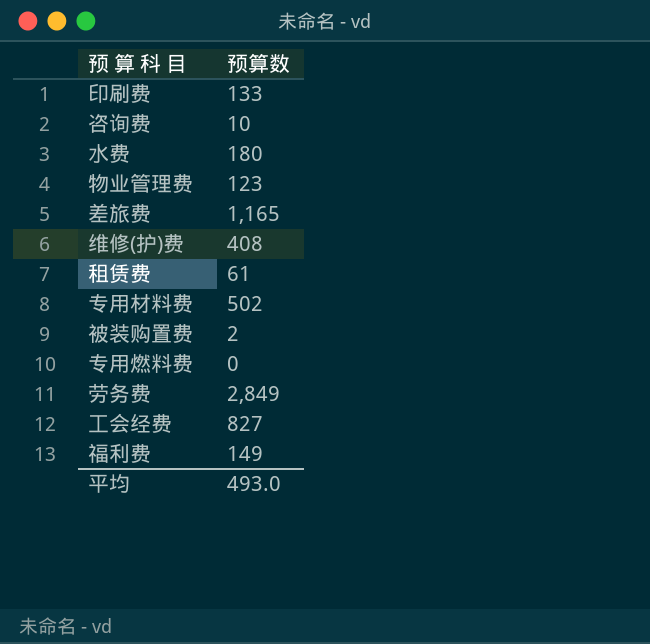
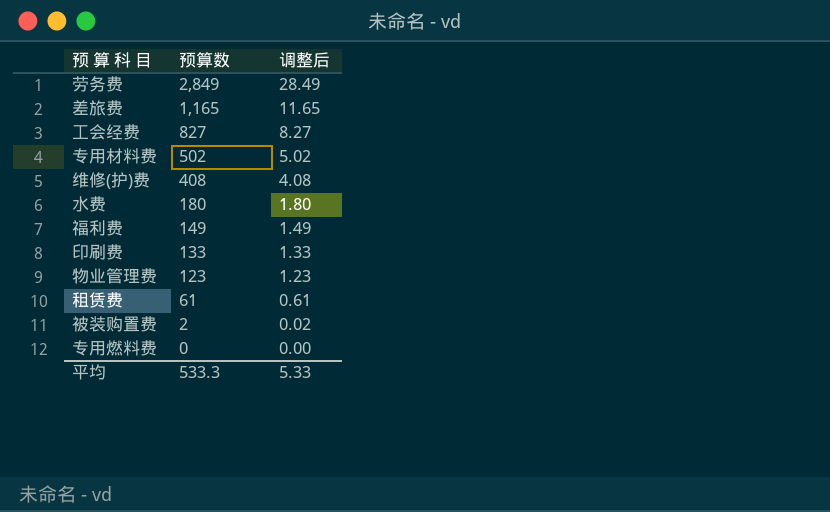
row order: none -> 预算数 descending
column 调整后 | formula: none -> [预算数] * 0.01
row 咨询费: 10 -> none
平均 | 预算数: 493.0 -> 533.3

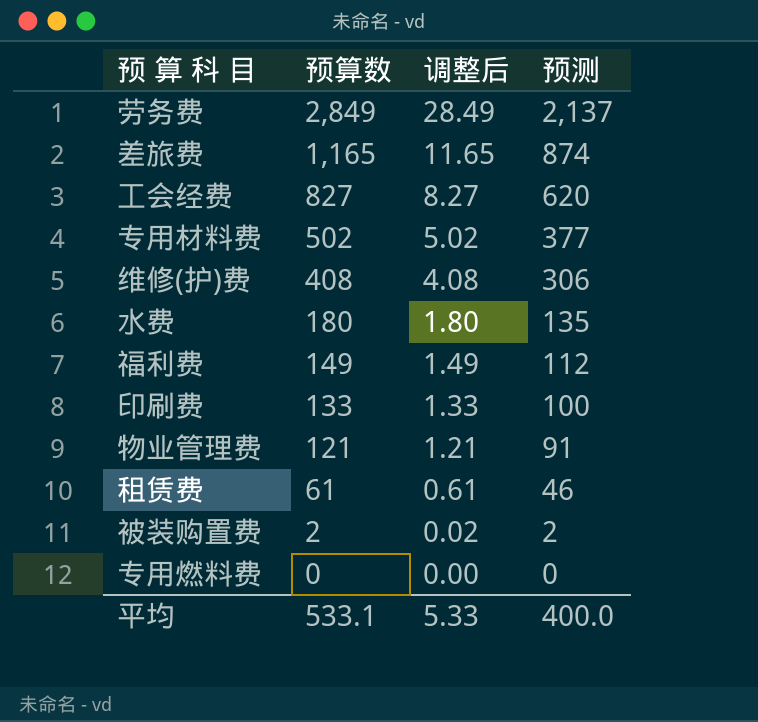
column 预测 | formula: none -> [预算数] * 0.75
物业管理费 | 预算数: 123 -> 121
物业管理费 | 调整后: 1.23 -> 1.21
平均 | 预算数: 533.3 -> 533.1

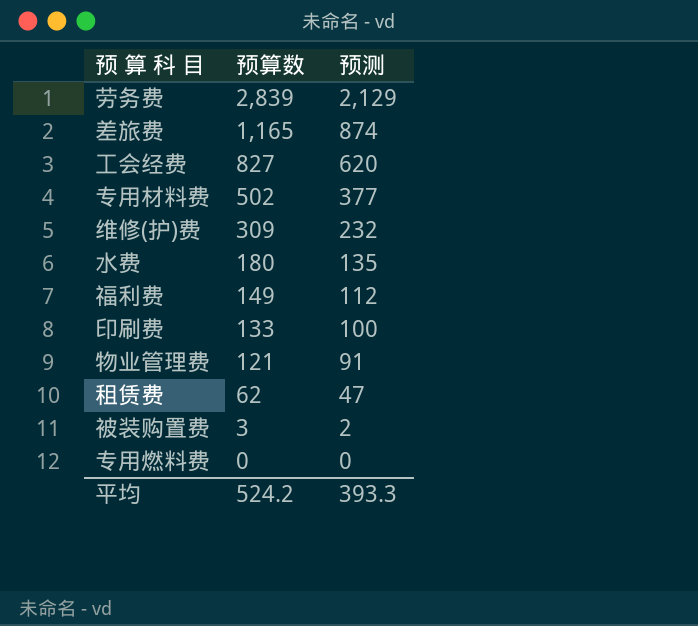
column 调整后 | formula: [预算数] * 0.01 -> none
劳务费 | 预算数: 2,849 -> 2,839
劳务费 | 预测: 2,137 -> 2,129
维修(护)费 | 预算数: 408 -> 309
维修(护)费 | 预测: 306 -> 232
租赁费 | 预算数: 61 -> 62
租赁费 | 预测: 46 -> 47
被装购置费 | 预算数: 2 -> 3
平均 | 预算数: 533.1 -> 524.2
平均 | 预测: 400.0 -> 393.3

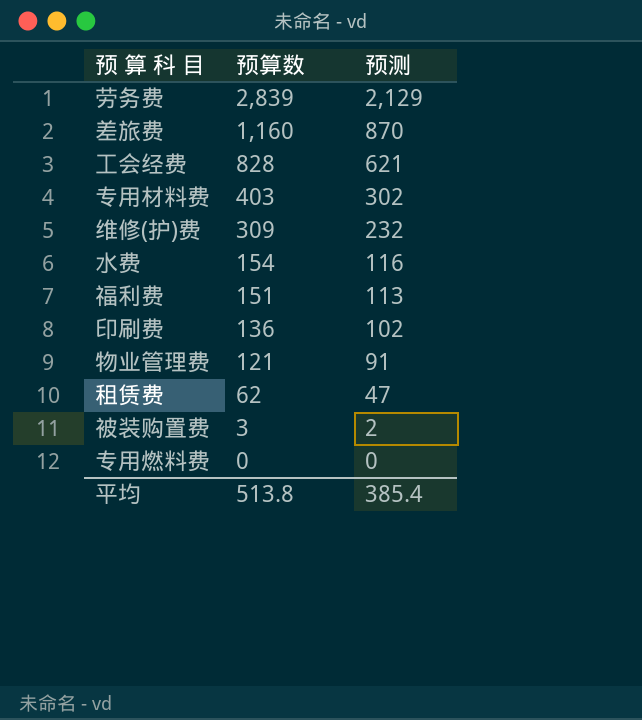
差旅费 | 预算数: 1,165 -> 1,160
差旅费 | 预测: 874 -> 870
工会经费 | 预算数: 827 -> 828
工会经费 | 预测: 620 -> 621
专用材料费 | 预算数: 502 -> 403
专用材料费 | 预测: 377 -> 302
水费 | 预算数: 180 -> 154
水费 | 预测: 135 -> 116
福利费 | 预算数: 149 -> 151
福利费 | 预测: 112 -> 113
印刷费 | 预算数: 133 -> 136
印刷费 | 预测: 100 -> 102
平均 | 预算数: 524.2 -> 513.8
平均 | 预测: 393.3 -> 385.4

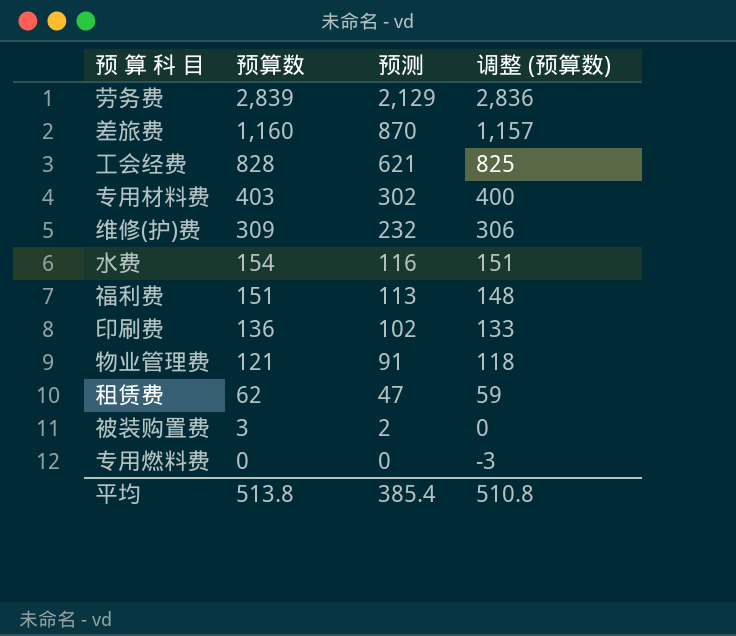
column 调整 (预算数) | formula: none -> [预算数] - 3

